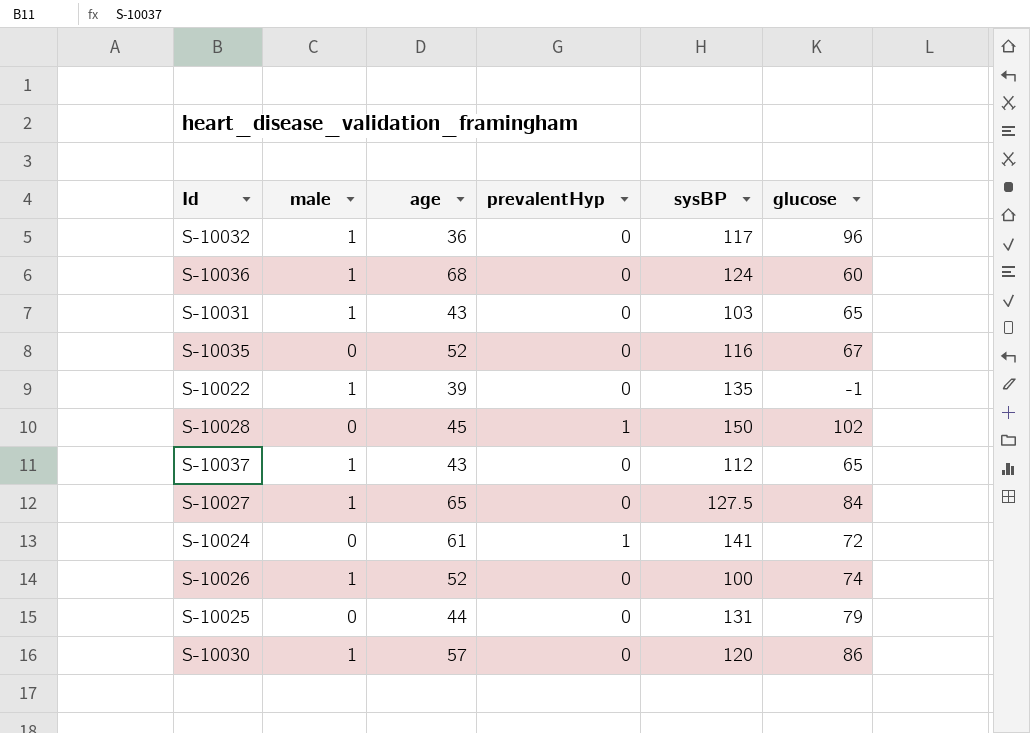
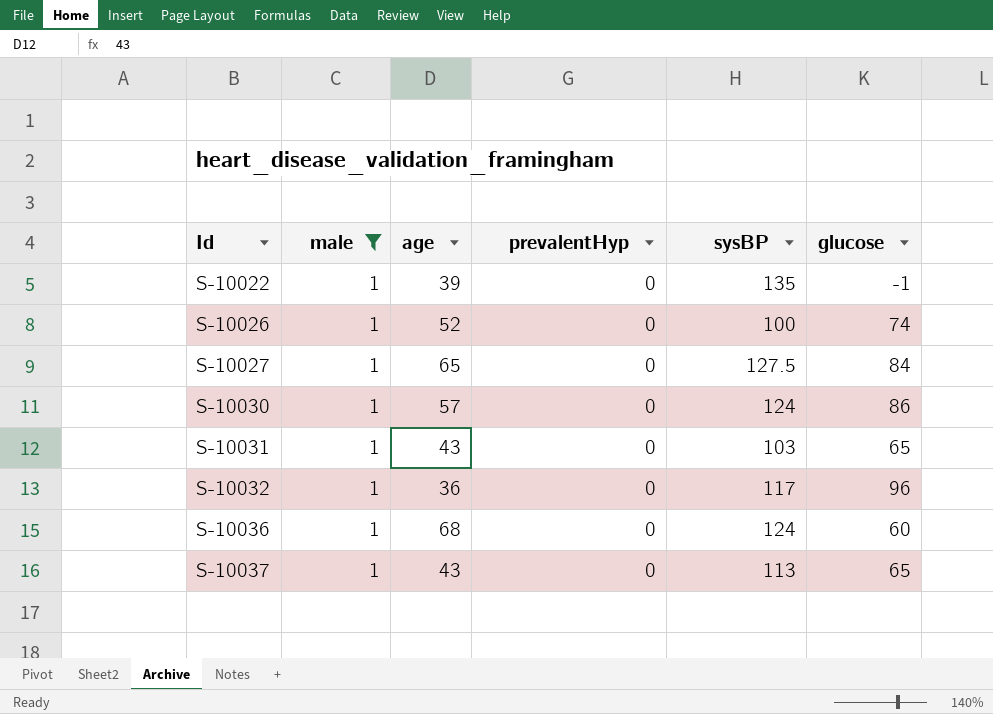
filter: none -> male = 1
row order: none -> Id ascending
S-10030 | sysBP: 120 -> 124
S-10037 | sysBP: 112 -> 113

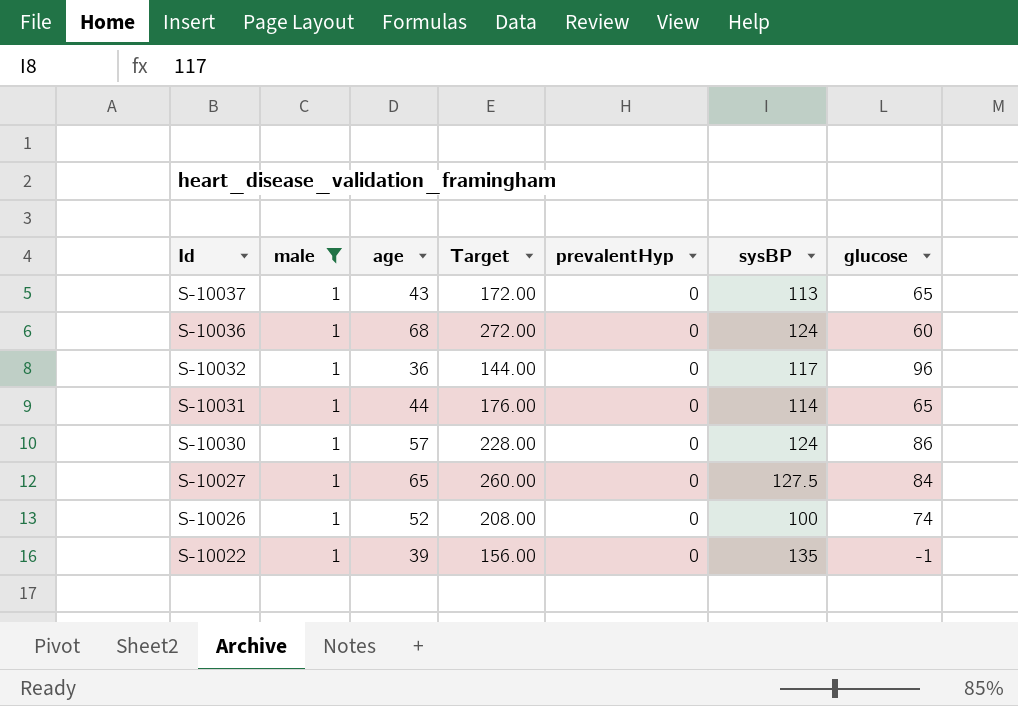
row order: Id ascending -> Id descending
column Target | formula: none -> [age] * 4
S-10031 | age: 43 -> 44
S-10031 | sysBP: 103 -> 114

